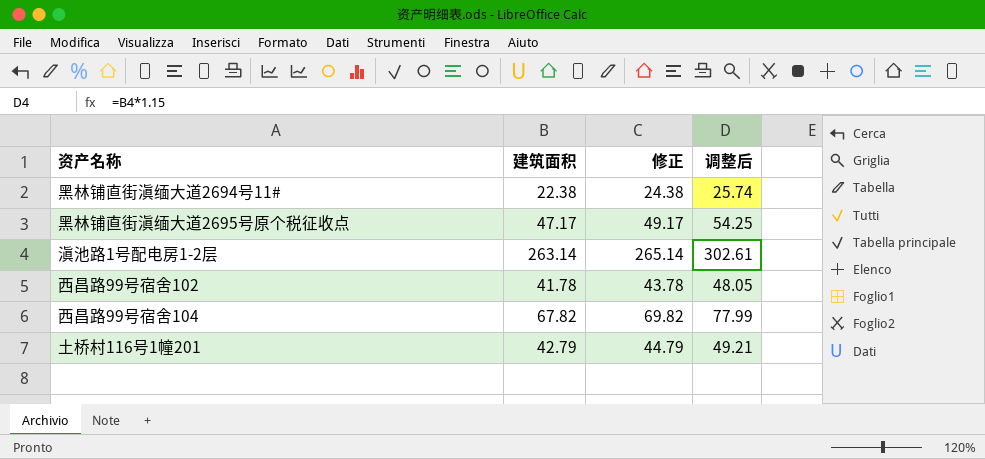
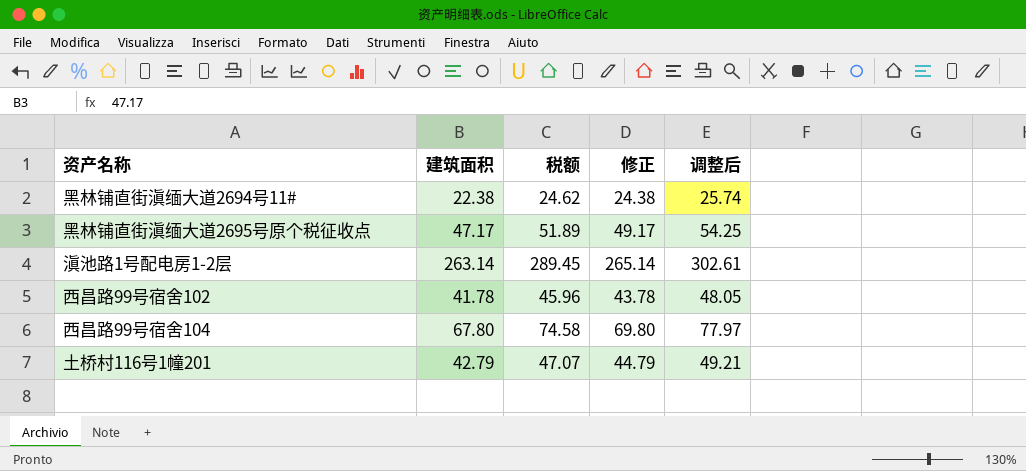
column 税额 | formula: none -> [建筑面积] * 1.1
西昌路99号宿舍104 | 建筑面积: 67.82 -> 67.80
西昌路99号宿舍104 | 修正: 69.82 -> 69.80
西昌路99号宿舍104 | 调整后: 77.99 -> 77.97

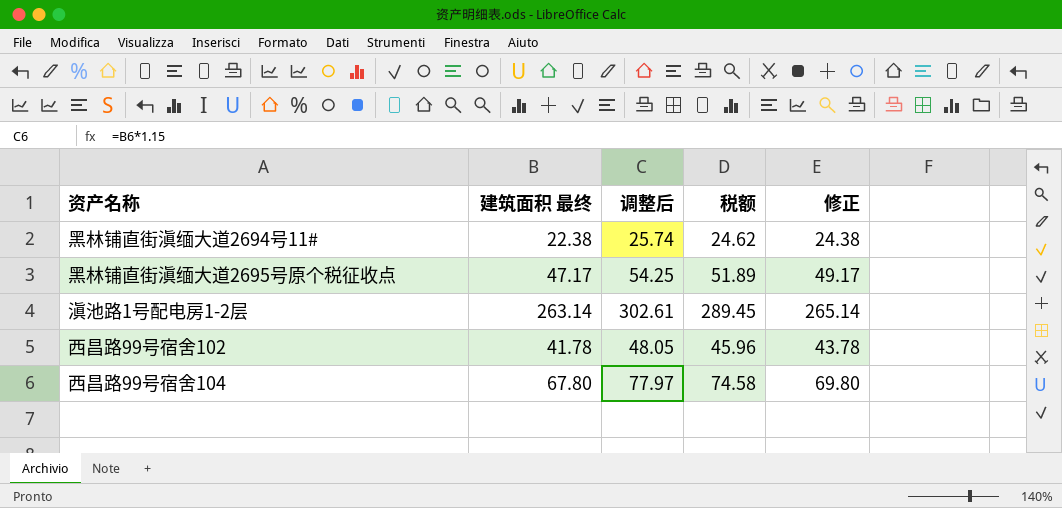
column name: 建筑面积 -> 建筑面积 最终
column 调整后 | position: 5 -> 3
row 土桥村116号1幢201: 42.79 | 47.07 | 44.79 | 49.21 -> none

